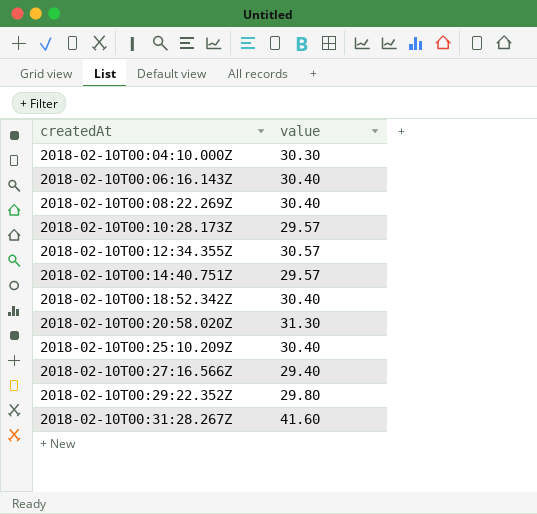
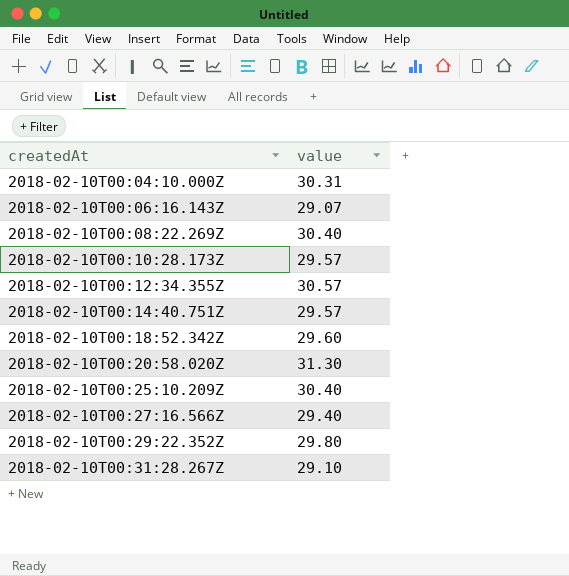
2018-02-10T00:04:10.000Z | value: 30.30 -> 30.31
2018-02-10T00:06:16.143Z | value: 30.40 -> 29.07
2018-02-10T00:18:52.342Z | value: 30.40 -> 29.60
2018-02-10T00:31:28.267Z | value: 41.60 -> 29.10

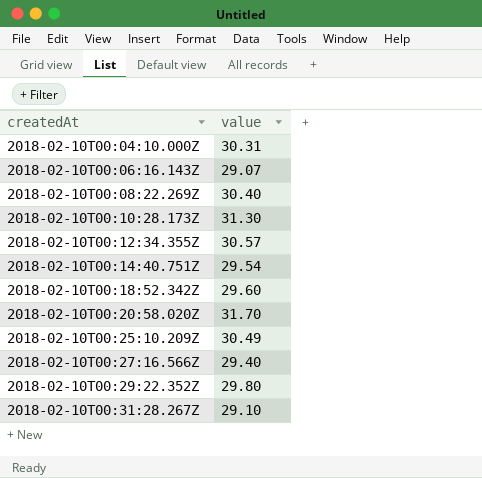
2018-02-10T00:10:28.173Z | value: 29.57 -> 31.30
2018-02-10T00:14:40.751Z | value: 29.57 -> 29.54
2018-02-10T00:20:58.020Z | value: 31.30 -> 31.70
2018-02-10T00:25:10.209Z | value: 30.40 -> 30.49

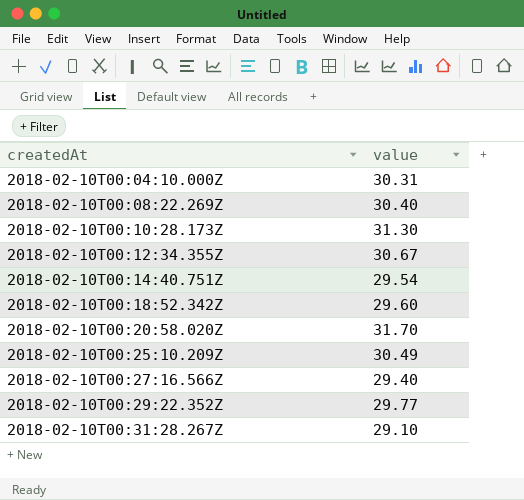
row 2018-02-10T00:06:16.143Z: 29.07 -> none
2018-02-10T00:12:34.355Z | value: 30.57 -> 30.67
2018-02-10T00:29:22.352Z | value: 29.80 -> 29.77

